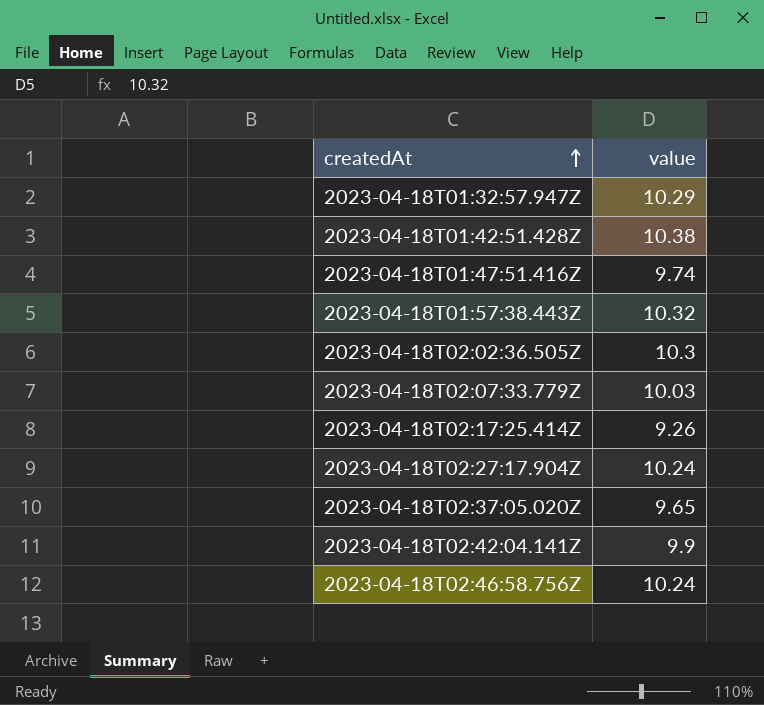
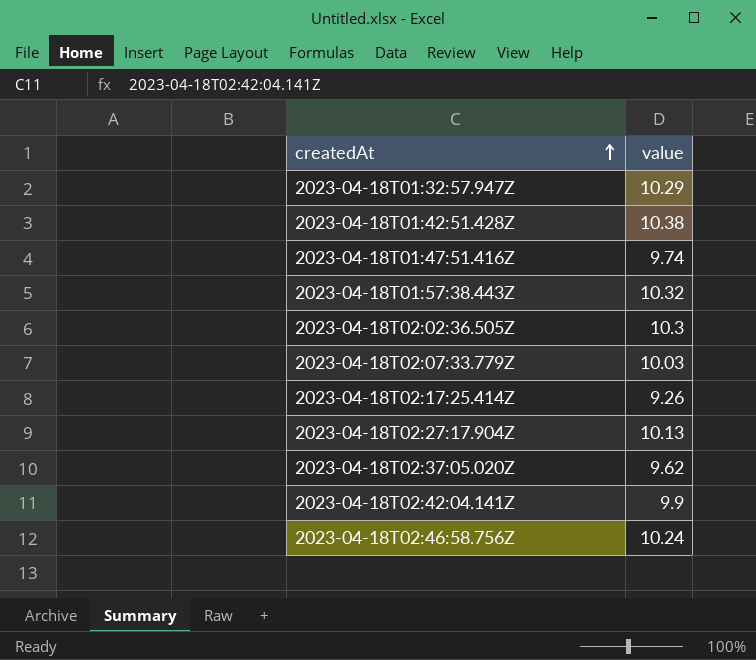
2023-04-18T02:27:17.904Z | value: 10.24 -> 10.13
2023-04-18T02:37:05.020Z | value: 9.65 -> 9.62

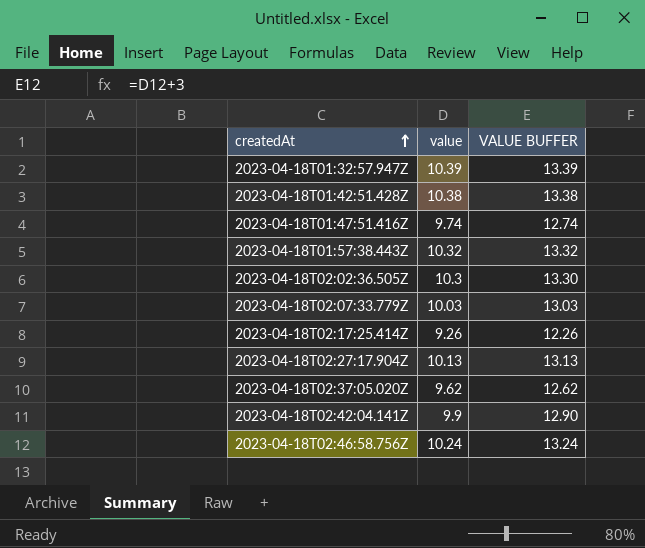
column VALUE BUFFER | formula: none -> [value] + 3
2023-04-18T01:32:57.947Z | value: 10.29 -> 10.39

